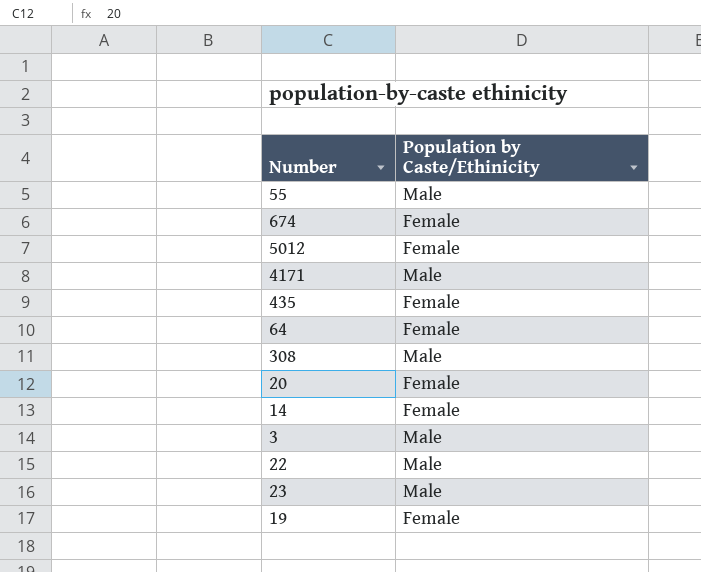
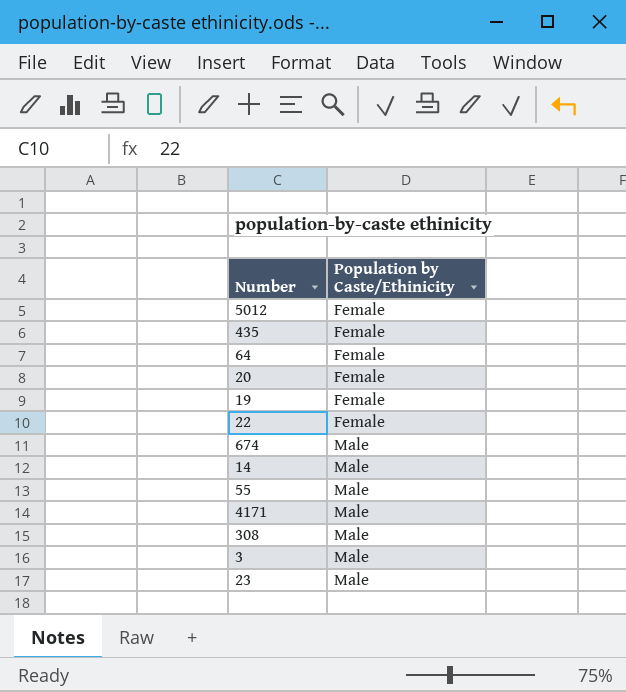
row order: none -> Population by Caste/Ethinicity ascending
22 | Population by Caste/Ethinicity: Male -> Female
674 | Population by Caste/Ethinicity: Female -> Male
14 | Population by Caste/Ethinicity: Female -> Male

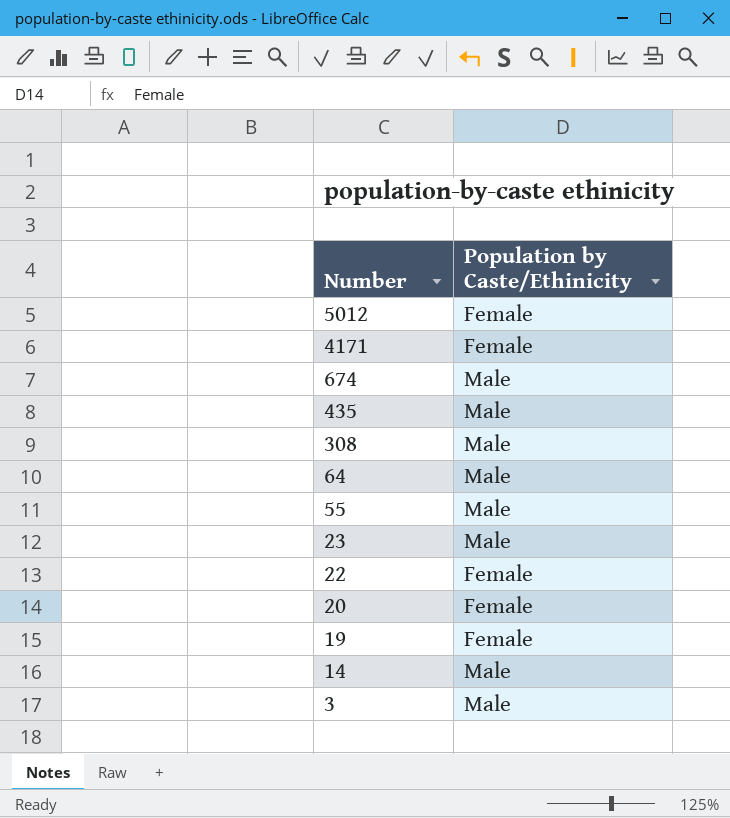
row order: Population by Caste/Ethinicity ascending -> Number descending
4171 | Population by Caste/Ethinicity: Male -> Female
435 | Population by Caste/Ethinicity: Female -> Male
64 | Population by Caste/Ethinicity: Female -> Male

